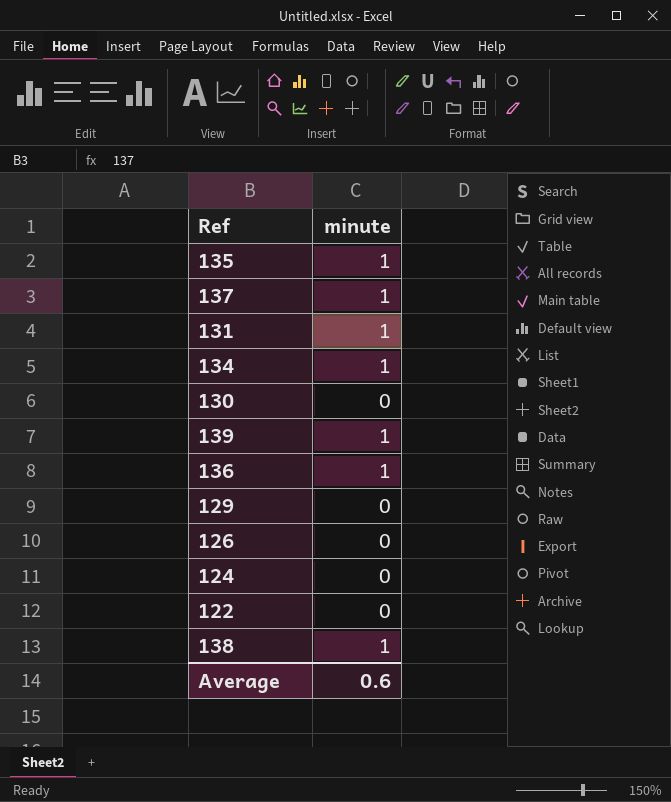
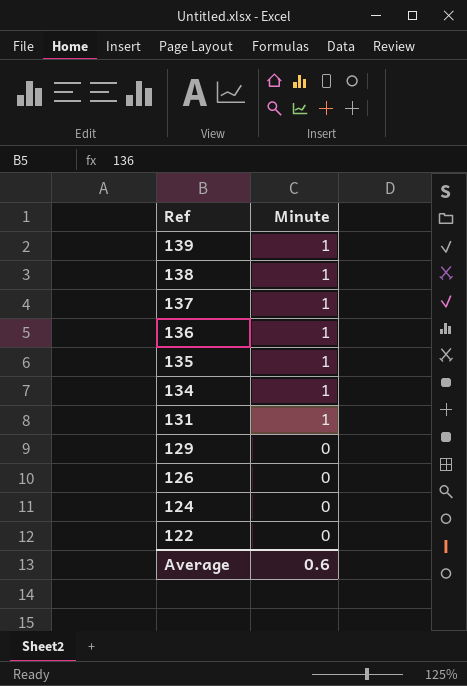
row order: none -> Ref descending
column name: minute -> Minute
row 130: 0 -> none

